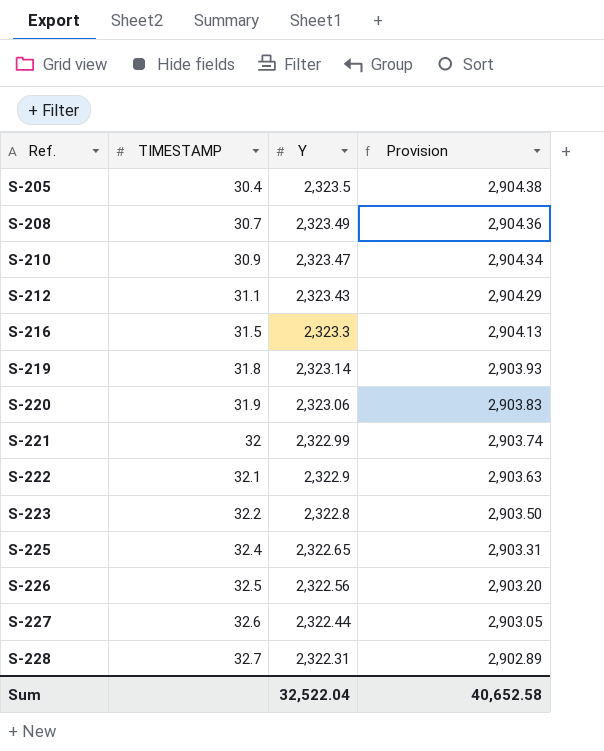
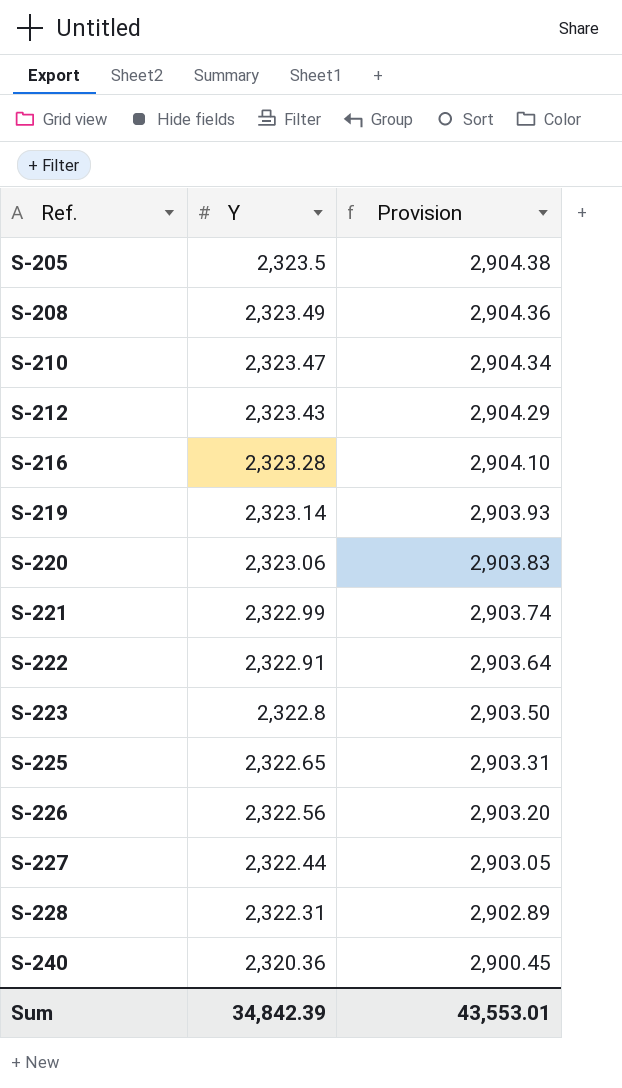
column TIMESTAMP | position: 2 -> none
S-216 | Y: 2,323.3 -> 2,323.28
S-216 | Provision: 2,904.13 -> 2,904.10
S-222 | Y: 2,322.9 -> 2,322.91
S-222 | Provision: 2,903.63 -> 2,903.64
row S-240: none -> 2,320.36 | 2,900.45
Sum | Y: 32,522.04 -> 34,842.39
Sum | Provision: 40,652.58 -> 43,553.01

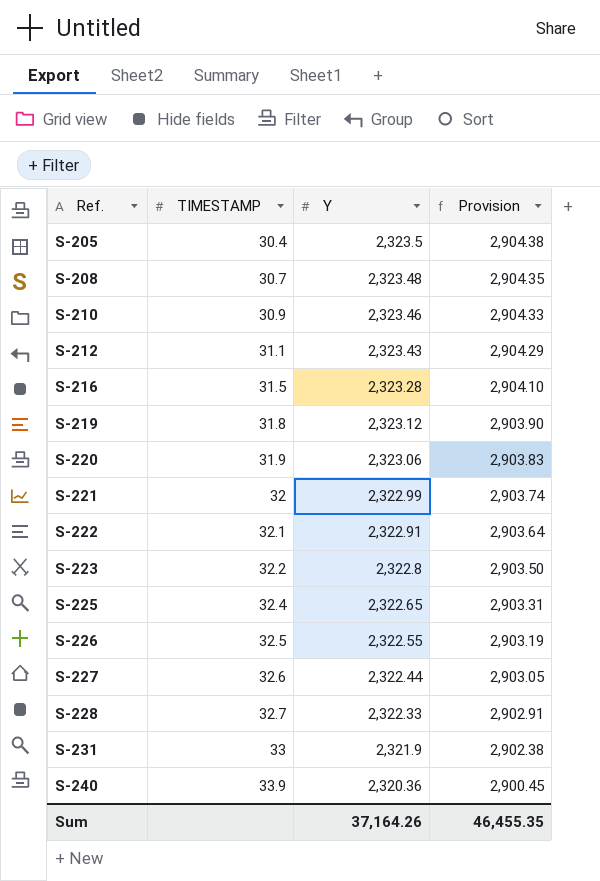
column TIMESTAMP | position: none -> 2
S-208 | Y: 2,323.49 -> 2,323.48
S-208 | Provision: 2,904.36 -> 2,904.35
S-210 | Y: 2,323.47 -> 2,323.46
S-210 | Provision: 2,904.34 -> 2,904.33
S-219 | Y: 2,323.14 -> 2,323.12
S-219 | Provision: 2,903.93 -> 2,903.90
S-226 | Y: 2,322.56 -> 2,322.55
S-226 | Provision: 2,903.20 -> 2,903.19
S-228 | Y: 2,322.31 -> 2,322.33
S-228 | Provision: 2,902.89 -> 2,902.91
row S-231: none -> 33 | 2,321.9 | 2,902.38
Sum | Y: 34,842.39 -> 37,164.26
Sum | Provision: 43,553.01 -> 46,455.35

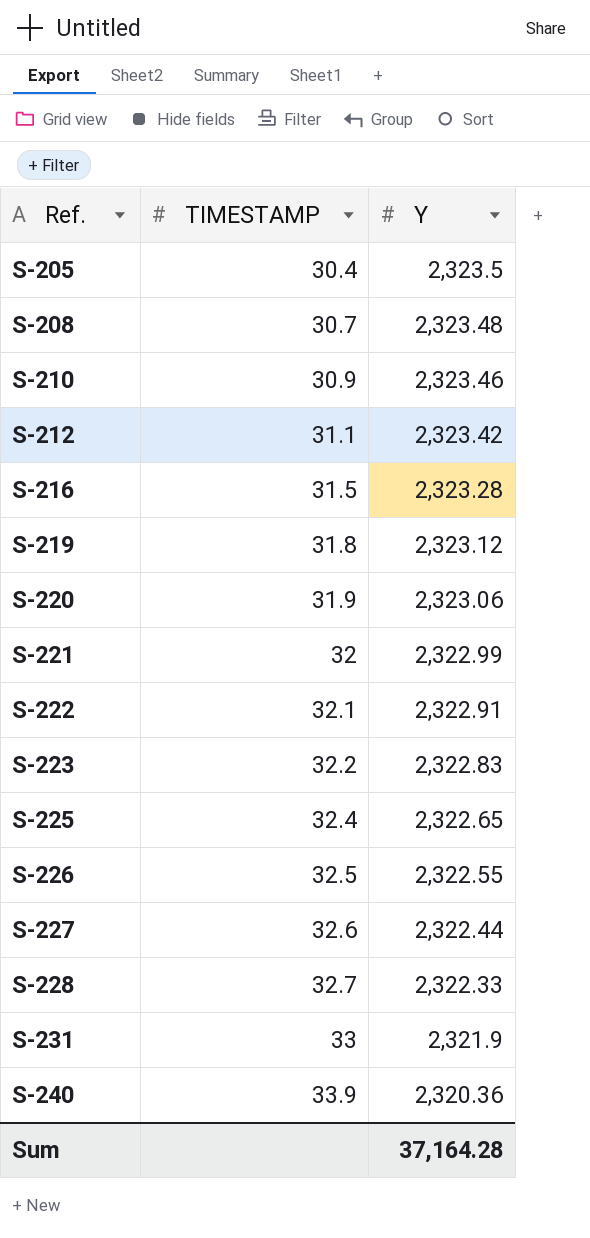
column Provision | formula: [Y] * 1.25 -> none
S-212 | Y: 2,323.43 -> 2,323.42
S-223 | Y: 2,322.8 -> 2,322.83
Sum | Y: 37,164.26 -> 37,164.28

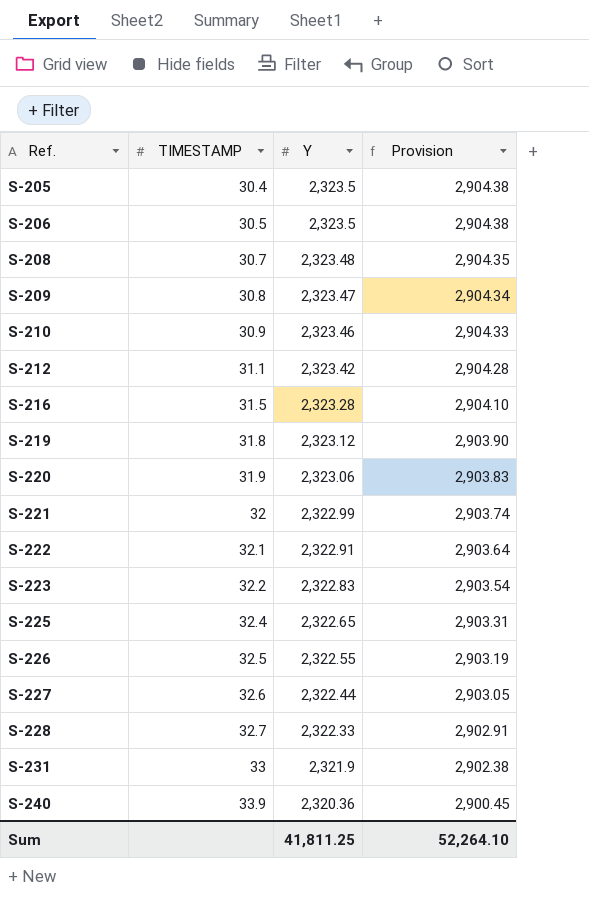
column Provision | formula: none -> [Y] * 1.25
row S-206: none -> 30.5 | 2,323.5 | 2,904.38
row S-209: none -> 30.8 | 2,323.47 | 2,904.34
Sum | Y: 37,164.28 -> 41,811.25

